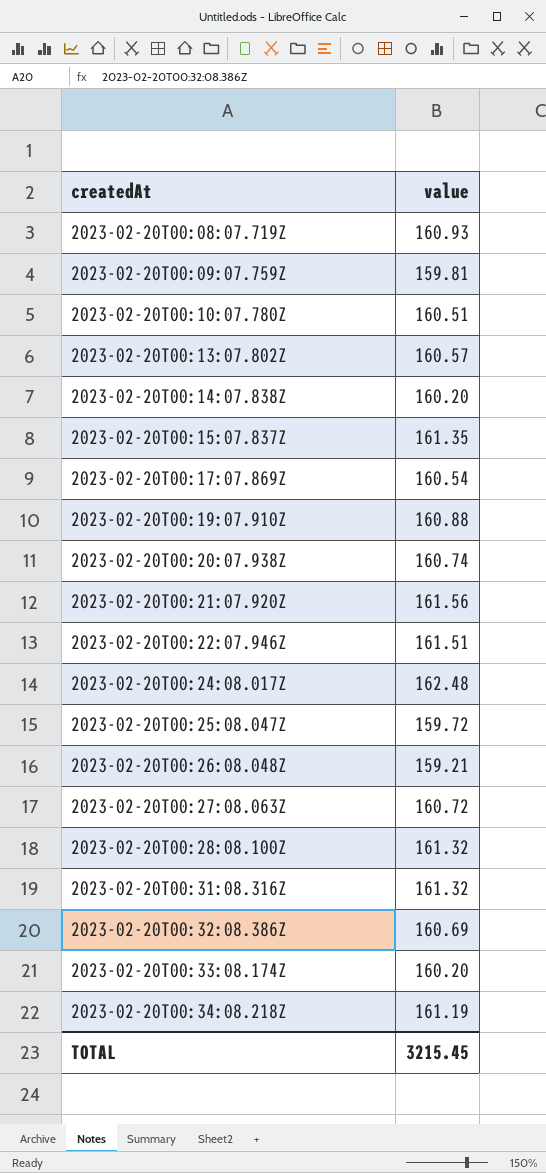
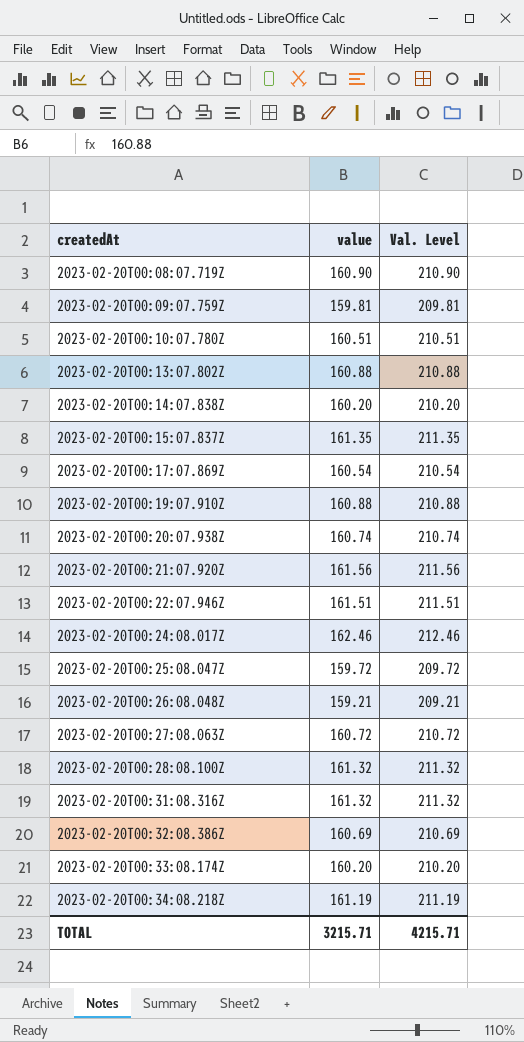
column Val. Level | formula: none -> [value] + 50
2023-02-20T00:08:07.719Z | value: 160.93 -> 160.90
2023-02-20T00:13:07.802Z | value: 160.57 -> 160.88
2023-02-20T00:24:08.017Z | value: 162.48 -> 162.46
TOTAL | value: 3215.45 -> 3215.71

